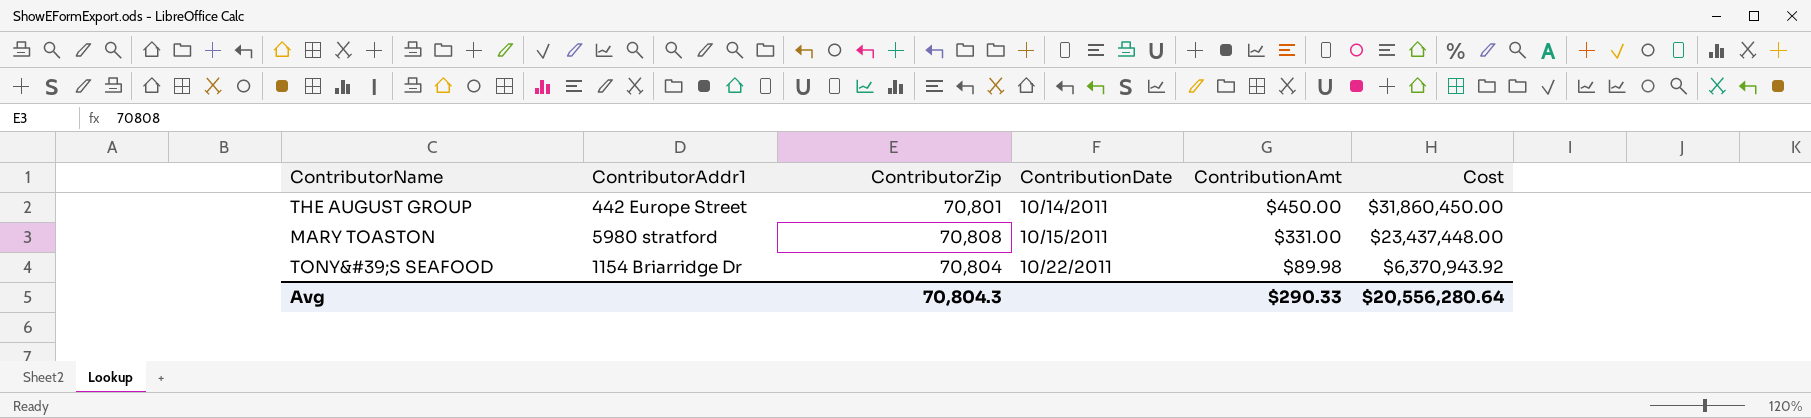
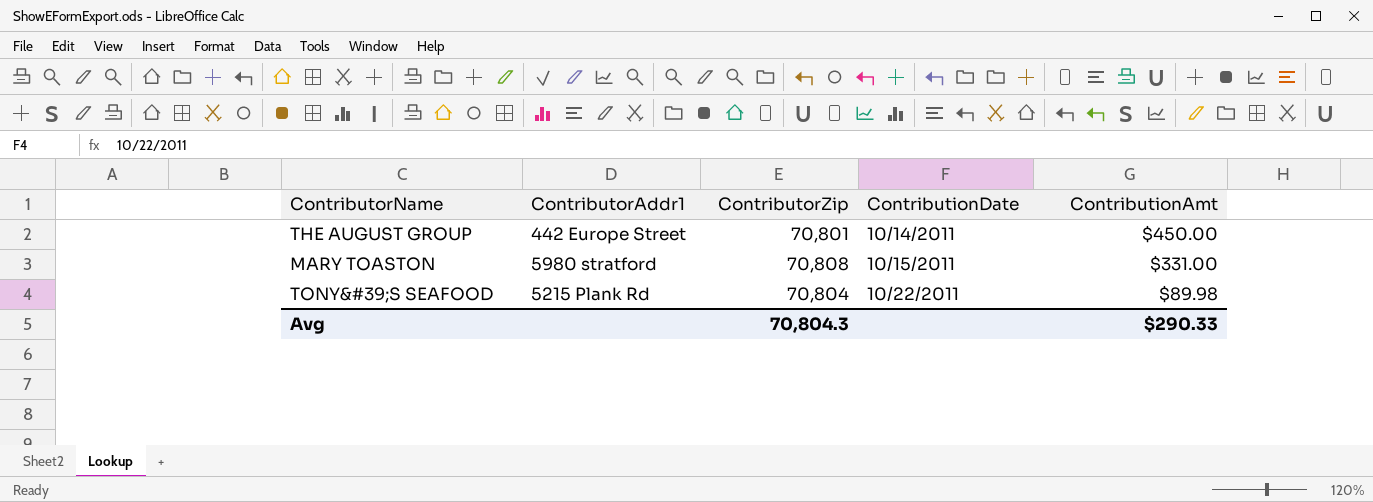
column Cost | formula: [ContributorZip] * [ContributionAmt] -> none
TONY&#39;S SEAFOOD | ContributorAddr1: 1154 Briarridge Dr -> 5215 Plank Rd

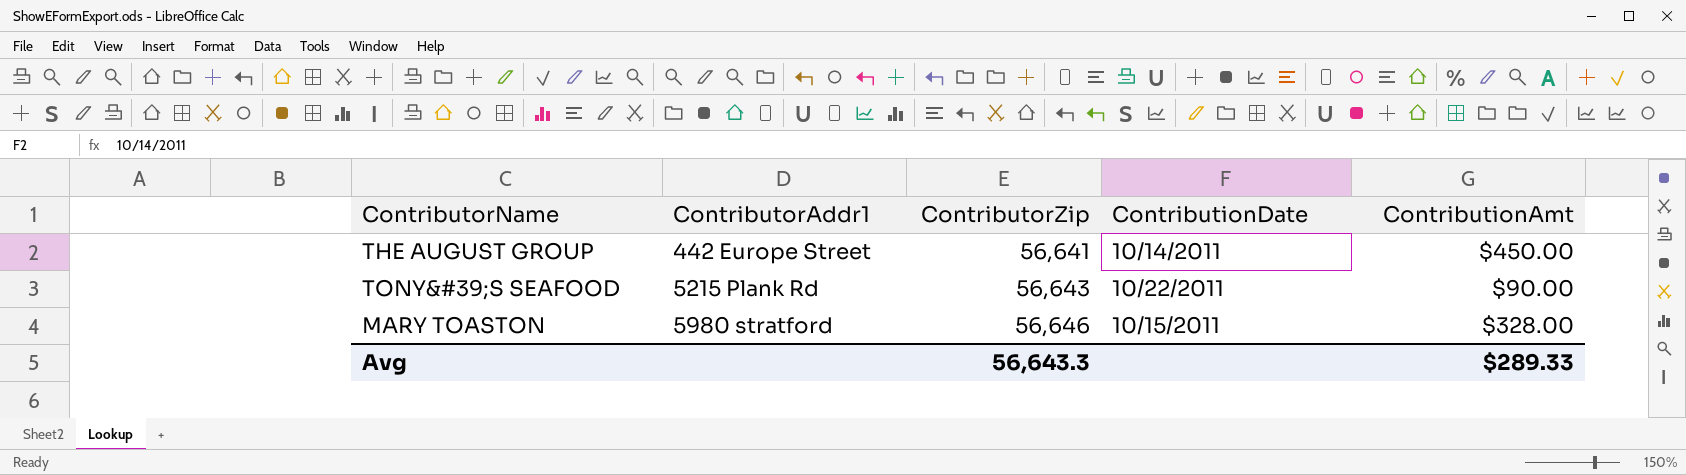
row order: ContributionDate ascending -> ContributorAddr1 ascending
THE AUGUST GROUP | ContributorZip: 70,801 -> 56,641
TONY&#39;S SEAFOOD | ContributorZip: 70,804 -> 56,643
TONY&#39;S SEAFOOD | ContributionAmt: $89.98 -> $90.00
MARY TOASTON | ContributorZip: 70,808 -> 56,646
MARY TOASTON | ContributionAmt: $331.00 -> $328.00
Avg | ContributorZip: 70,804.3 -> 56,643.3
Avg | ContributionAmt: $290.33 -> $289.33

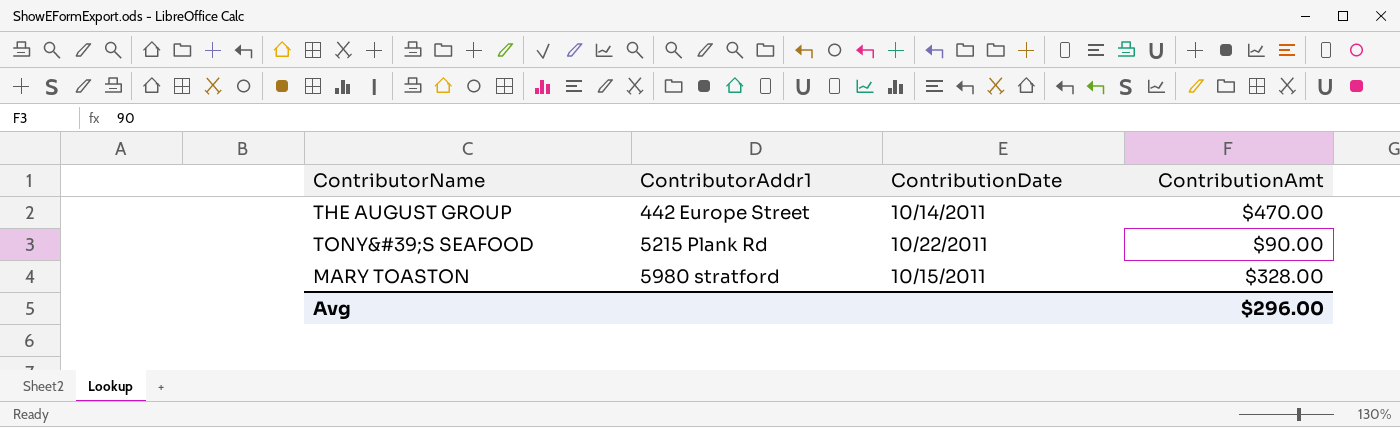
column ContributorZip | position: 3 -> none
THE AUGUST GROUP | ContributionAmt: $450.00 -> $470.00
Avg | ContributionAmt: $289.33 -> $296.00

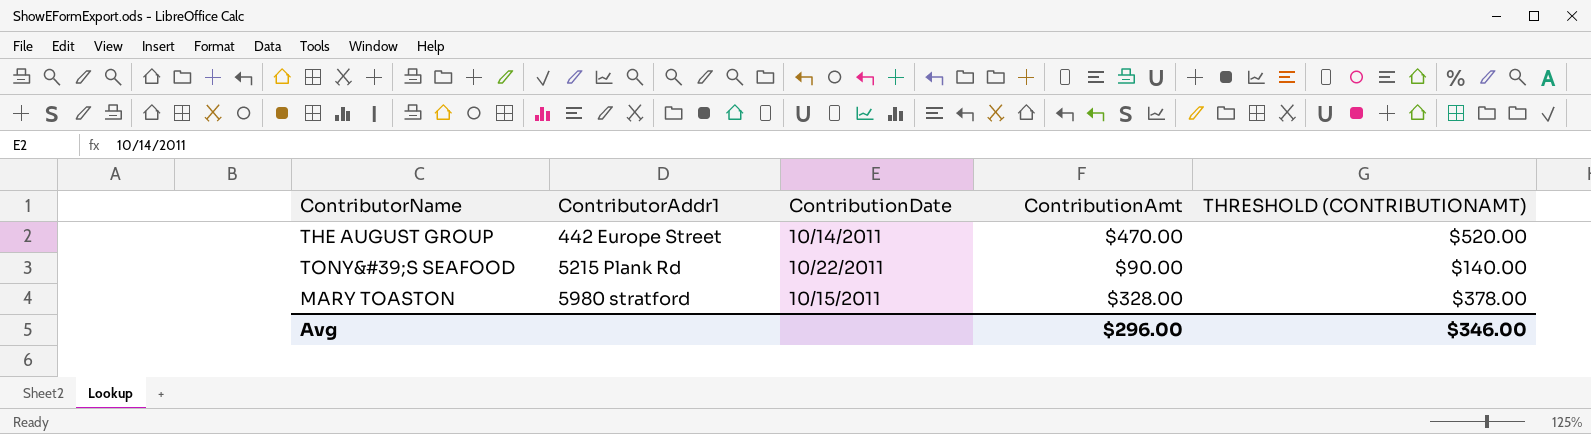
column THRESHOLD (CONTRIBUTIONAMT) | formula: none -> [ContributionAmt] + 50

